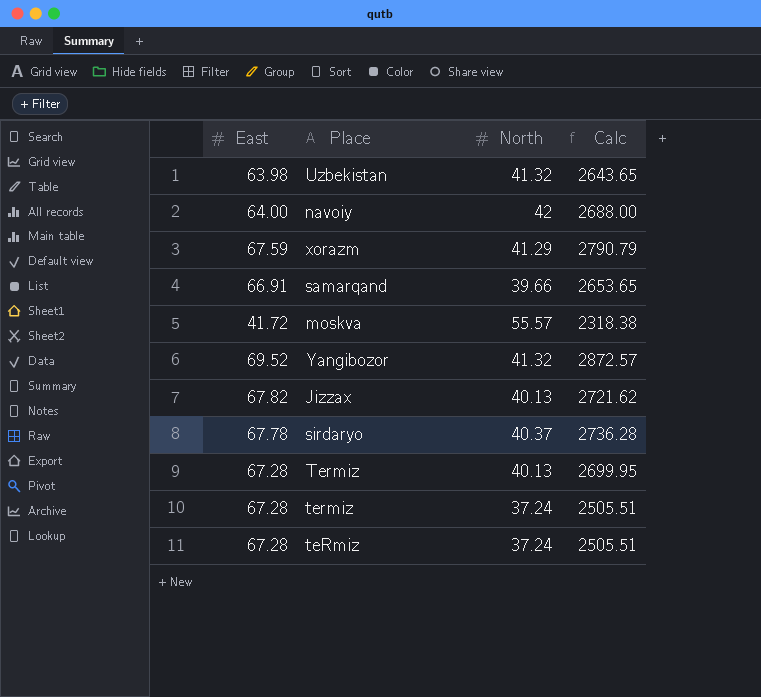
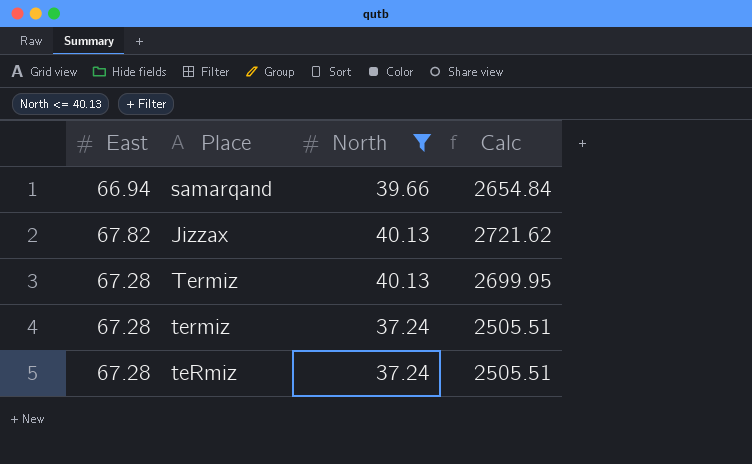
filter: none -> North <= 40.13
samarqand | East: 66.91 -> 66.94
samarqand | Calc: 2653.65 -> 2654.84

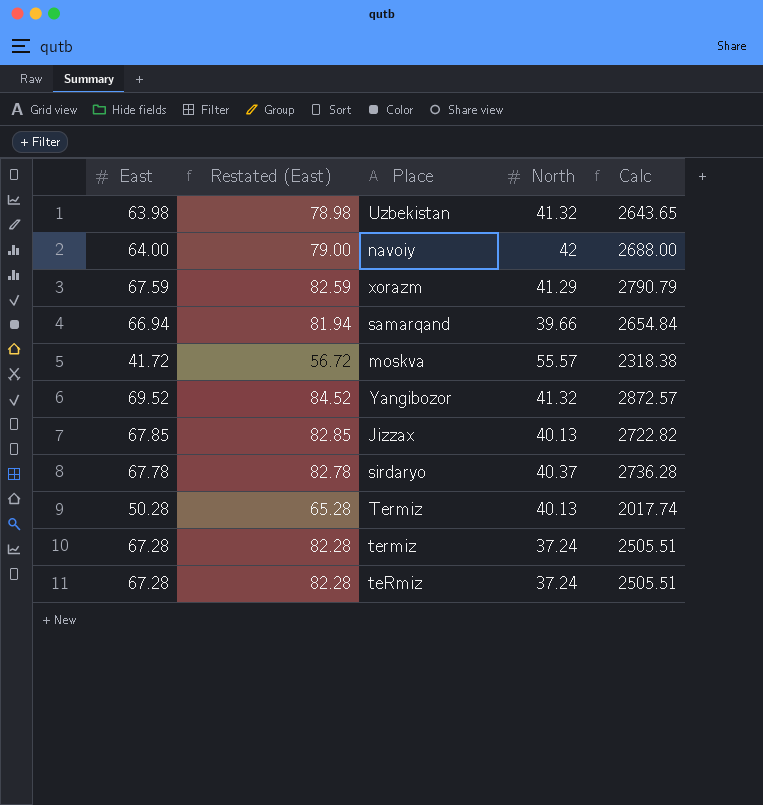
filter: North <= 40.13 -> none
column Restated (East) | formula: none -> [East] + 15
Jizzax | East: 67.82 -> 67.85
Jizzax | Calc: 2721.62 -> 2722.82
Termiz | East: 67.28 -> 50.28
Termiz | Calc: 2699.95 -> 2017.74

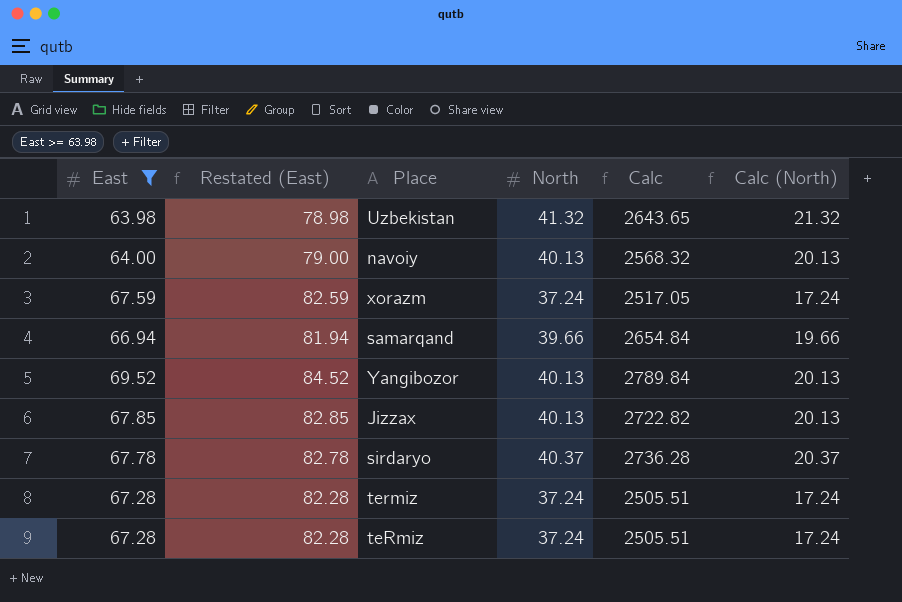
filter: none -> East >= 63.98
column Calc (North) | formula: none -> [North] - 20
navoiy | North: 42 -> 40.13
navoiy | Calc: 2688.00 -> 2568.32
xorazm | North: 41.29 -> 37.24
xorazm | Calc: 2790.79 -> 2517.05
Yangibozor | North: 41.32 -> 40.13
Yangibozor | Calc: 2872.57 -> 2789.84

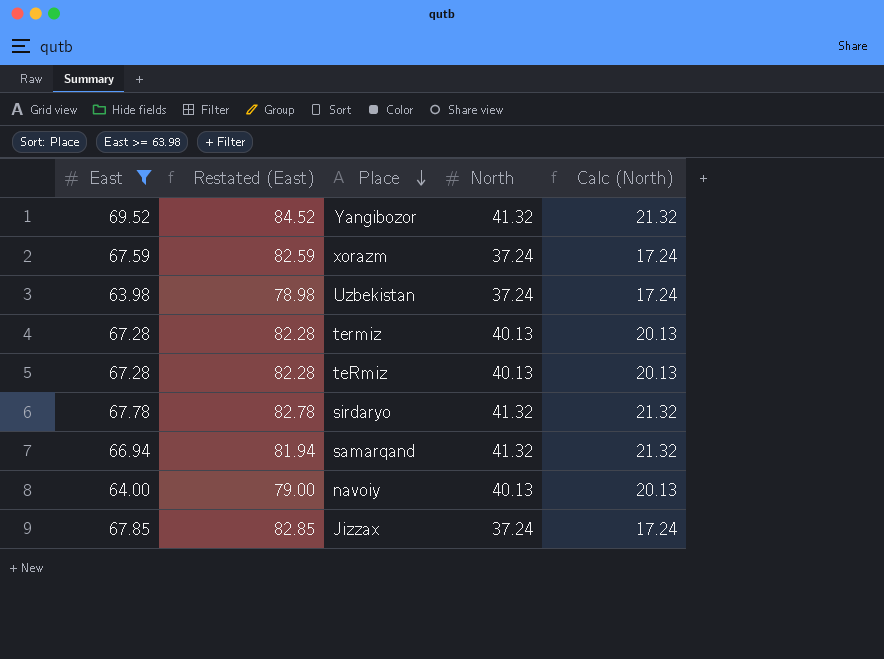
row order: none -> Place descending
column Calc | formula: [East] * [North] -> none
Yangibozor | North: 40.13 -> 41.32
Yangibozor | Calc (North): 20.13 -> 21.32
Uzbekistan | North: 41.32 -> 37.24
Uzbekistan | Calc (North): 21.32 -> 17.24
termiz | North: 37.24 -> 40.13
termiz | Calc (North): 17.24 -> 20.13
teRmiz | North: 37.24 -> 40.13
teRmiz | Calc (North): 17.24 -> 20.13
sirdaryo | North: 40.37 -> 41.32
sirdaryo | Calc (North): 20.37 -> 21.32
samarqand | North: 39.66 -> 41.32
samarqand | Calc (North): 19.66 -> 21.32
Jizzax | North: 40.13 -> 37.24
Jizzax | Calc (North): 20.13 -> 17.24

